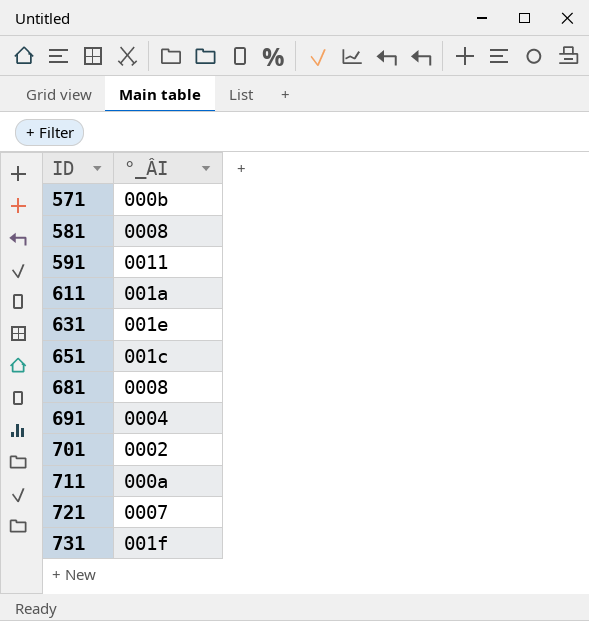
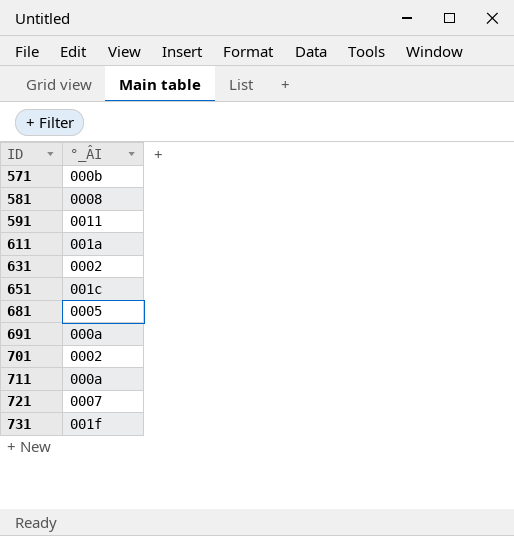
631 | °_ÂI: 001e -> 0002
681 | °_ÂI: 0008 -> 0005
691 | °_ÂI: 0004 -> 000a

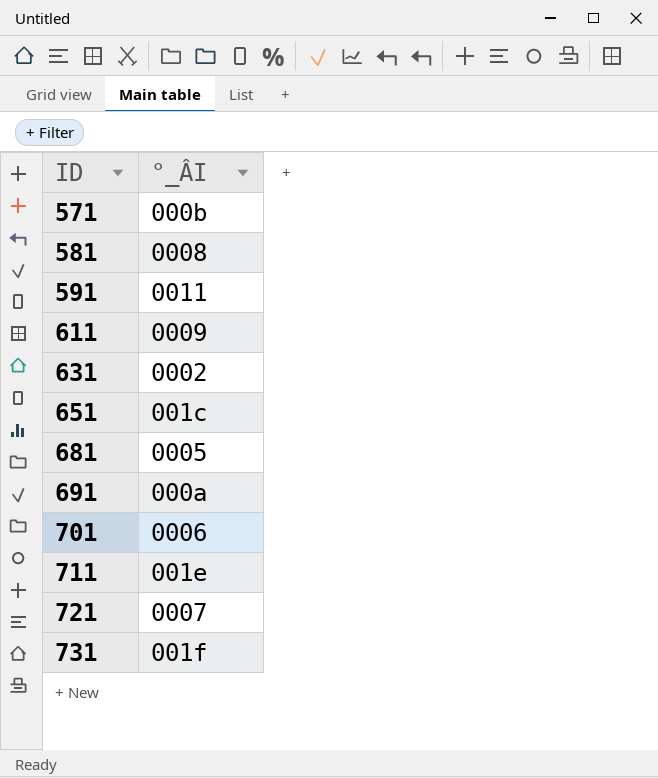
611 | °_ÂI: 001a -> 0009
701 | °_ÂI: 0002 -> 0006
711 | °_ÂI: 000a -> 001e

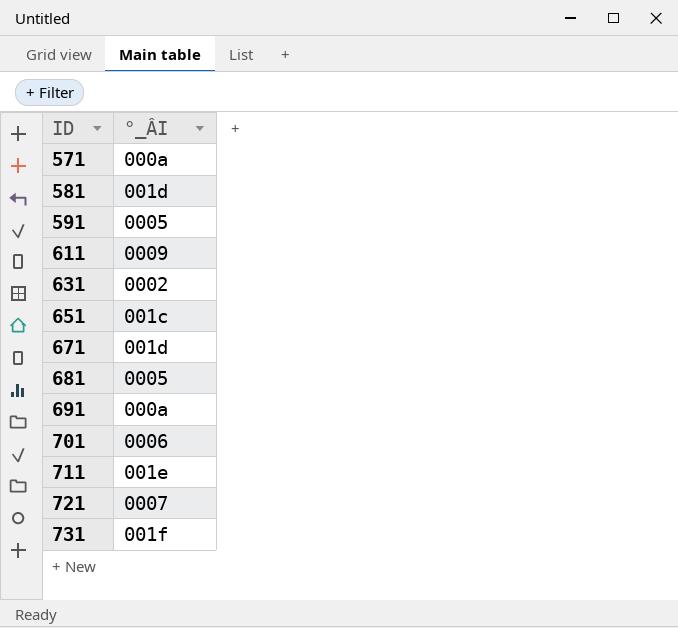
571 | °_ÂI: 000b -> 000a
581 | °_ÂI: 0008 -> 001d
591 | °_ÂI: 0011 -> 0005
row 671: none -> 001d

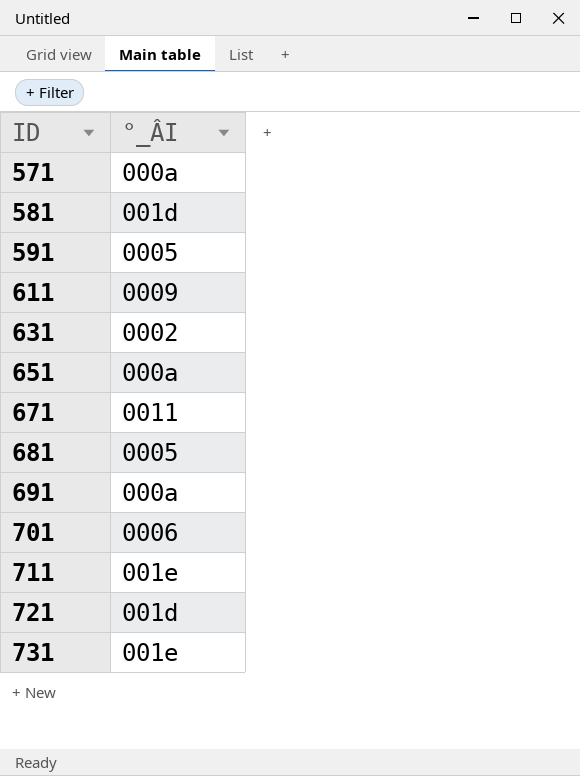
651 | °_ÂI: 001c -> 000a
671 | °_ÂI: 001d -> 0011
721 | °_ÂI: 0007 -> 001d
731 | °_ÂI: 001f -> 001e

